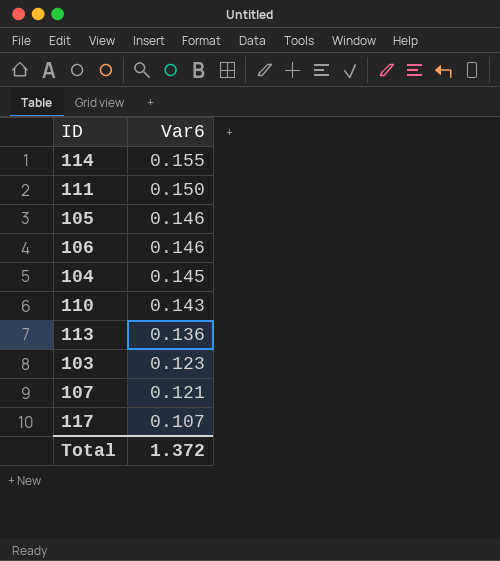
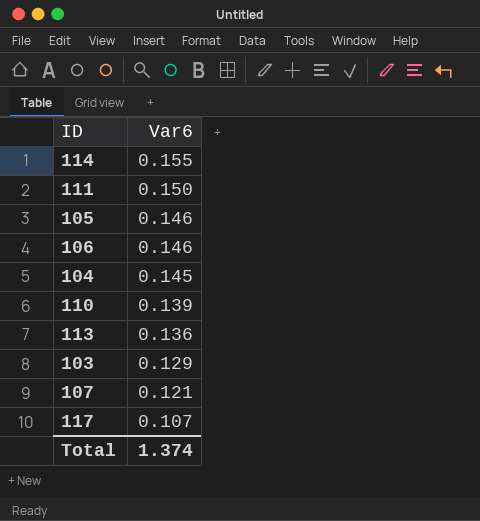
110 | Var6: 0.143 -> 0.139
103 | Var6: 0.123 -> 0.129
Total | Var6: 1.372 -> 1.374

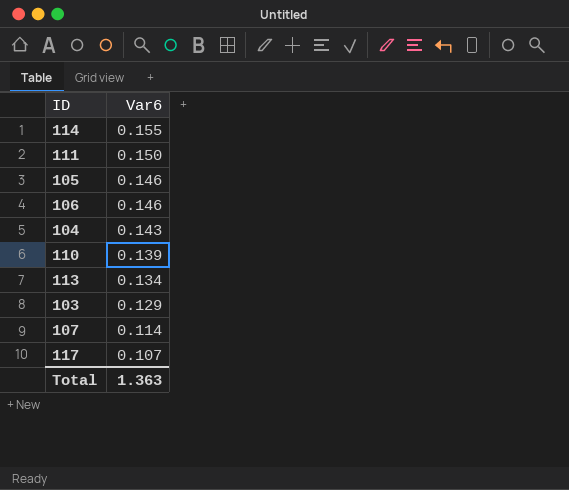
104 | Var6: 0.145 -> 0.143
113 | Var6: 0.136 -> 0.134
107 | Var6: 0.121 -> 0.114
Total | Var6: 1.374 -> 1.363

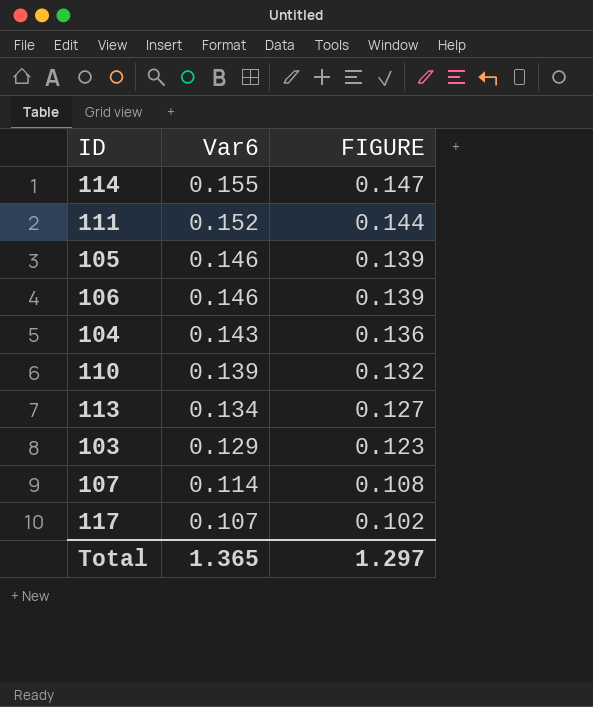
column FIGURE | formula: none -> [Var6] * 0.95
111 | Var6: 0.150 -> 0.152
Total | Var6: 1.363 -> 1.365

